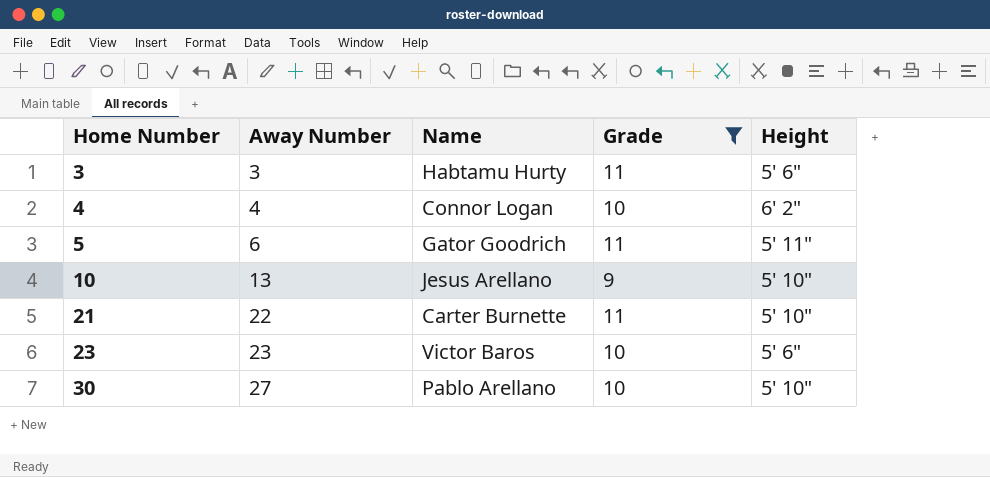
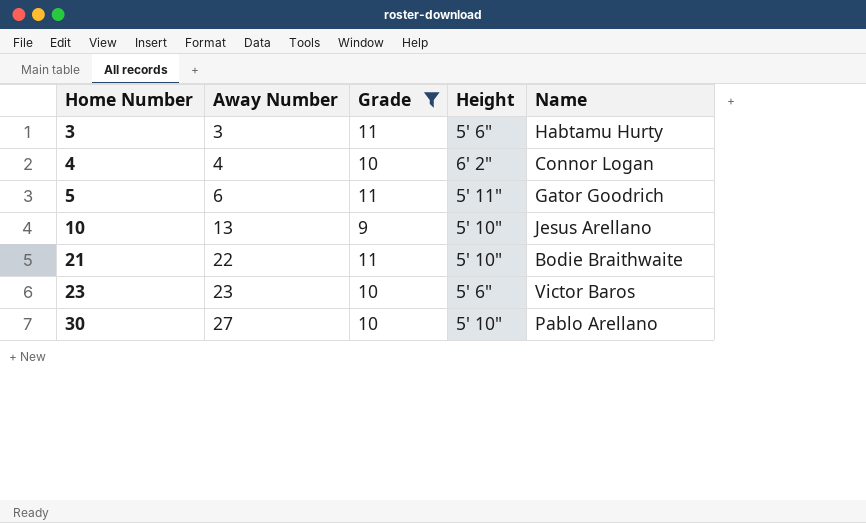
column Name | position: 3 -> 5
21 | Name: Carter Burnette -> Bodie Braithwaite

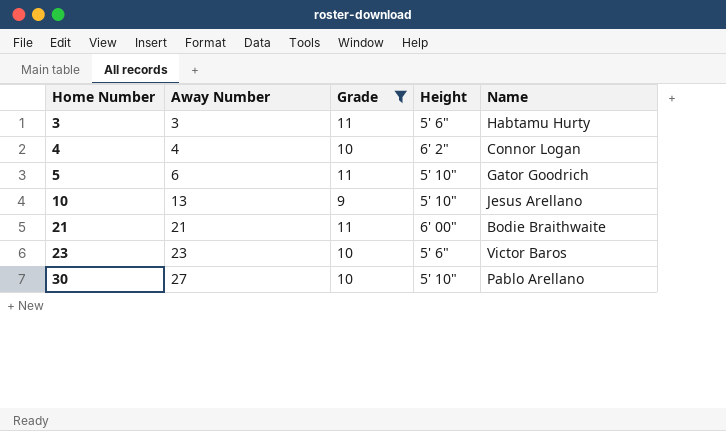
5 | Height: 5' 11" -> 5' 10"
21 | Away Number: 22 -> 21
21 | Height: 5' 10" -> 6' 00"

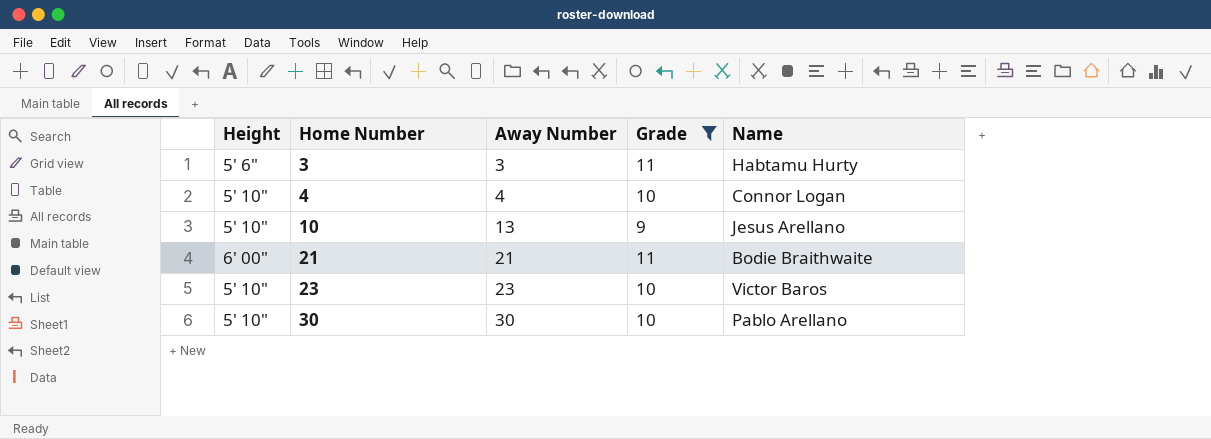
column Height | position: 4 -> 1
row 5: 6 | 11 | 5' 10" | Gator Goodrich -> none
4 | Height: 6' 2" -> 5' 10"
23 | Height: 5' 6" -> 5' 10"
30 | Away Number: 27 -> 30

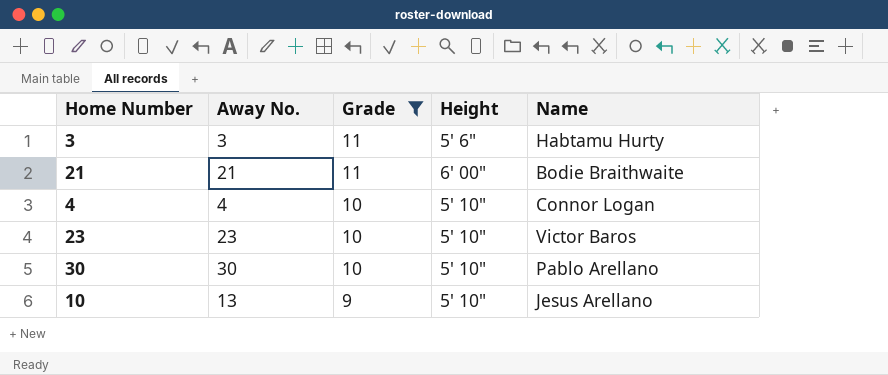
row order: Home Number ascending -> Grade descending
column name: Away Number -> Away No.
column Height | position: 1 -> 4

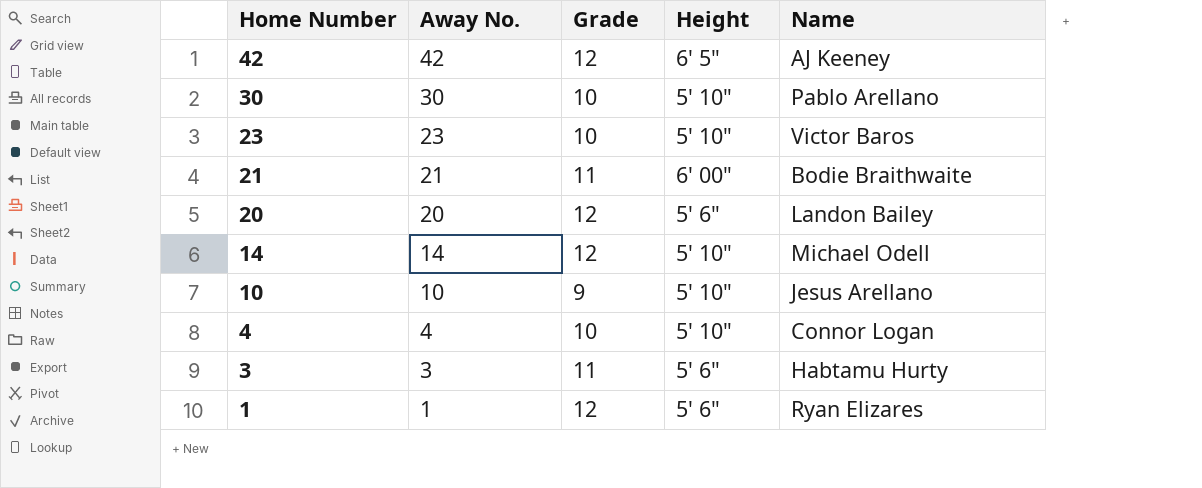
filter: Grade != 12 -> none
row order: Grade descending -> Home Number descending
10 | Away No.: 13 -> 10

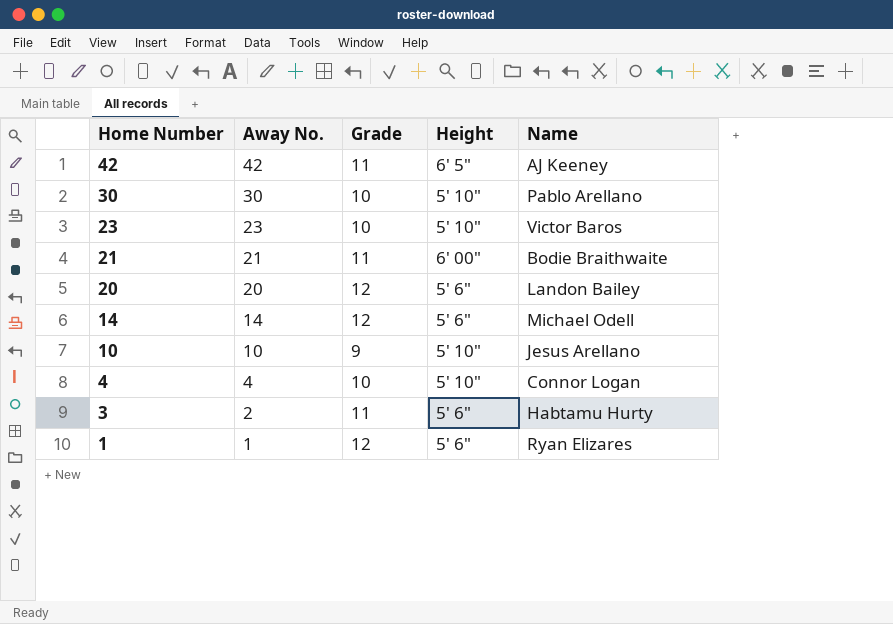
42 | Grade: 12 -> 11
14 | Height: 5' 10" -> 5' 6"
3 | Away No.: 3 -> 2

